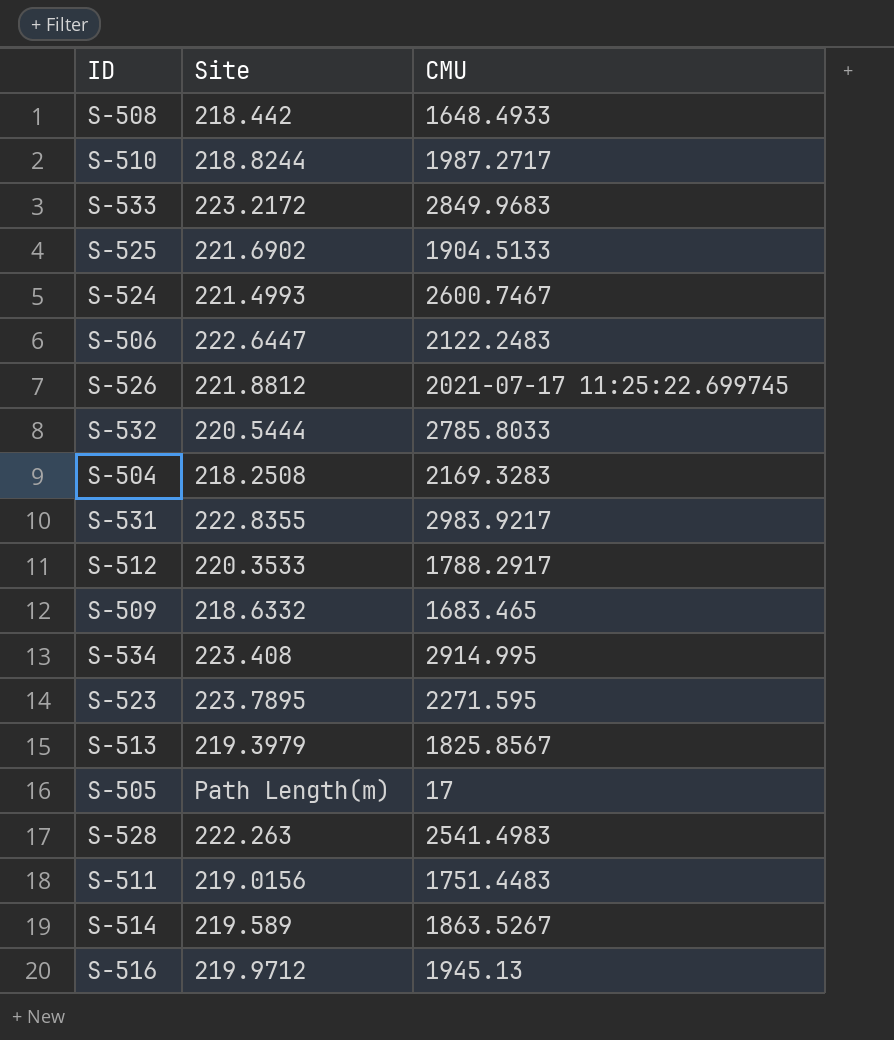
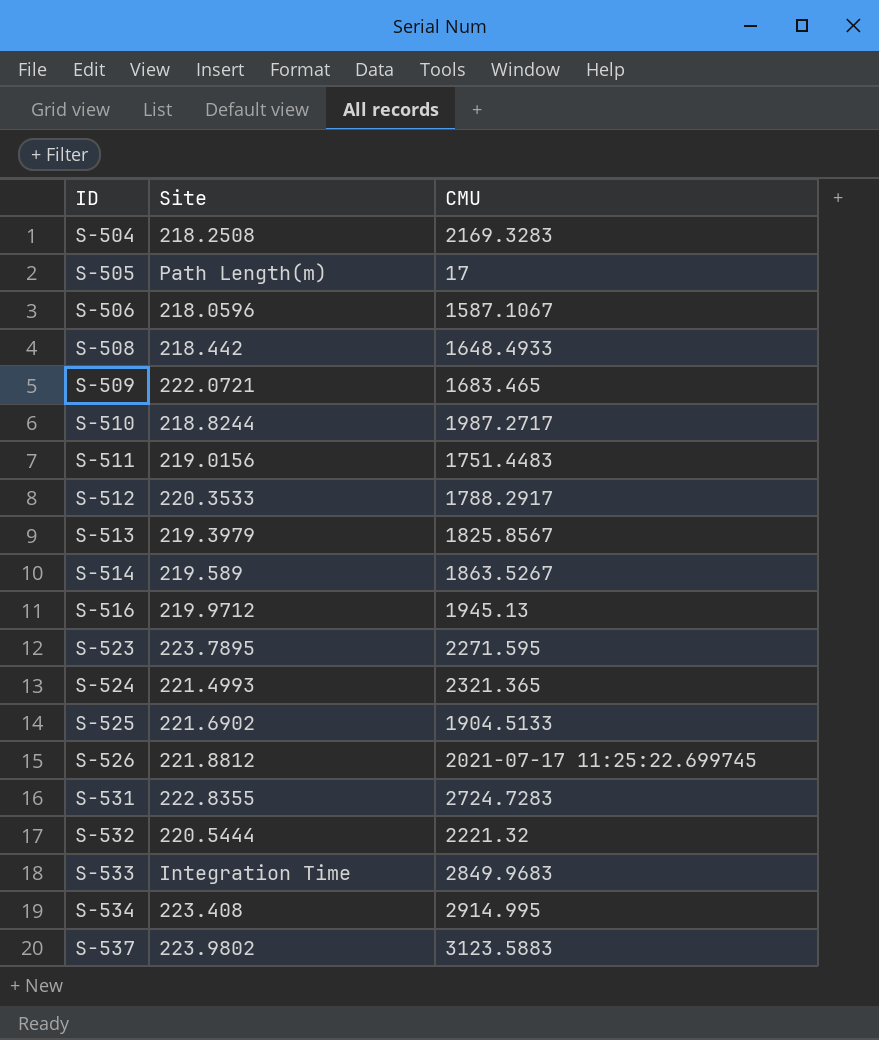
row order: none -> ID ascending
row S-528: 222.263 | 2541.4983 -> none
S-506 | Site: 222.6447 -> 218.0596
S-506 | CMU: 2122.2483 -> 1587.1067
S-509 | Site: 218.6332 -> 222.0721
S-524 | CMU: 2600.7467 -> 2321.365
S-531 | CMU: 2983.9217 -> 2724.7283
S-532 | CMU: 2785.8033 -> 2221.32
S-533 | Site: 223.2172 -> Integration Time
row S-537: none -> 223.9802 | 3123.5883

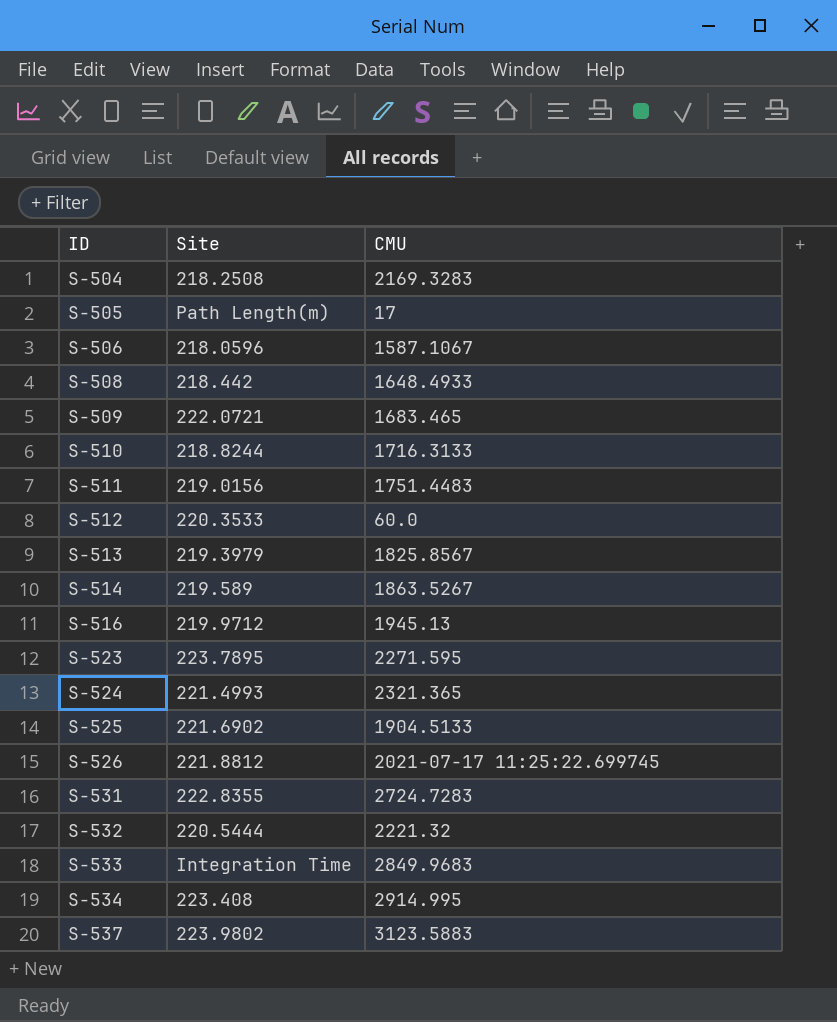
S-510 | CMU: 1987.2717 -> 1716.3133
S-512 | CMU: 1788.2917 -> 60.0

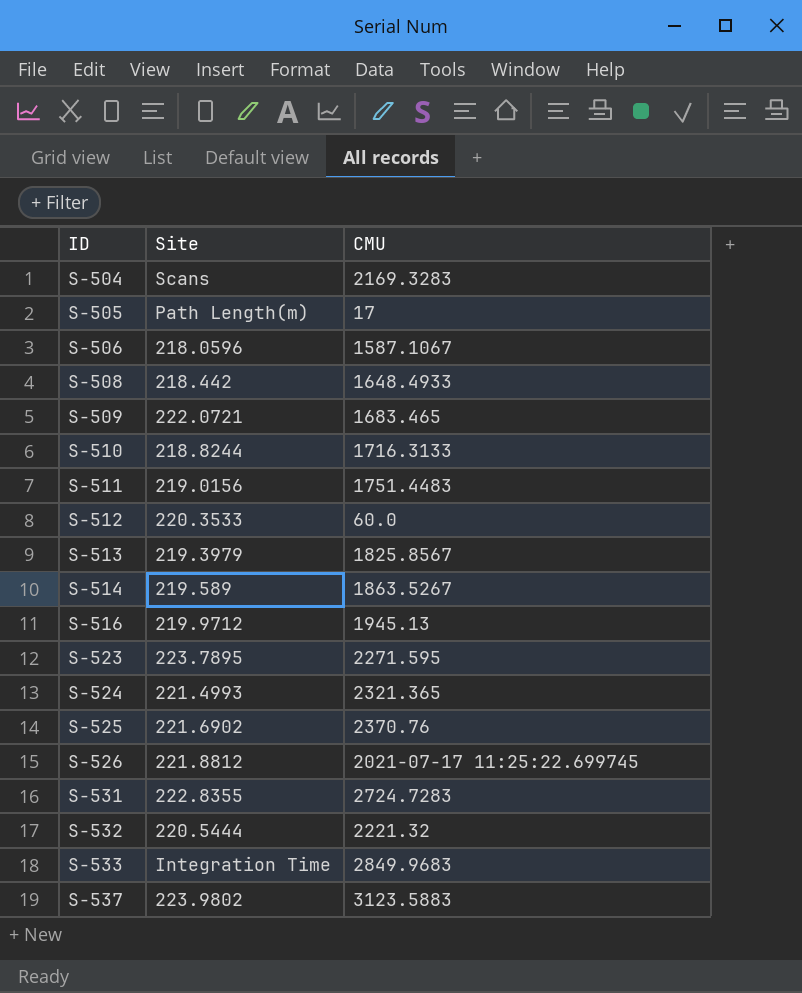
row S-534: 223.408 | 2914.995 -> none
S-504 | Site: 218.2508 -> Scans
S-525 | CMU: 1904.5133 -> 2370.76

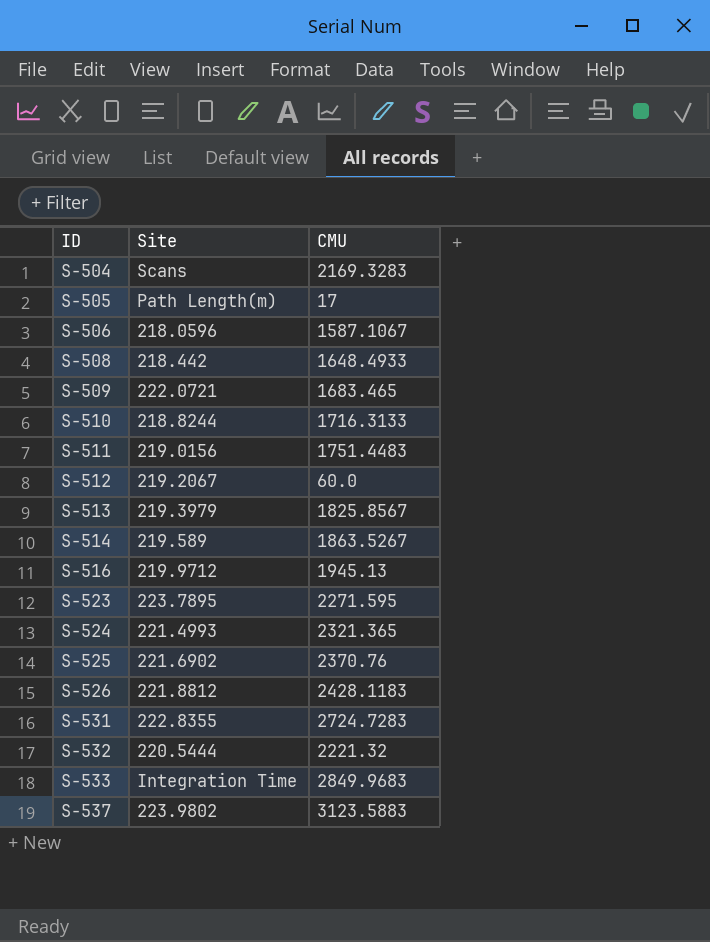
S-512 | Site: 220.3533 -> 219.2067
S-526 | CMU: 2021-07-17 11:25:22.699745 -> 2428.1183

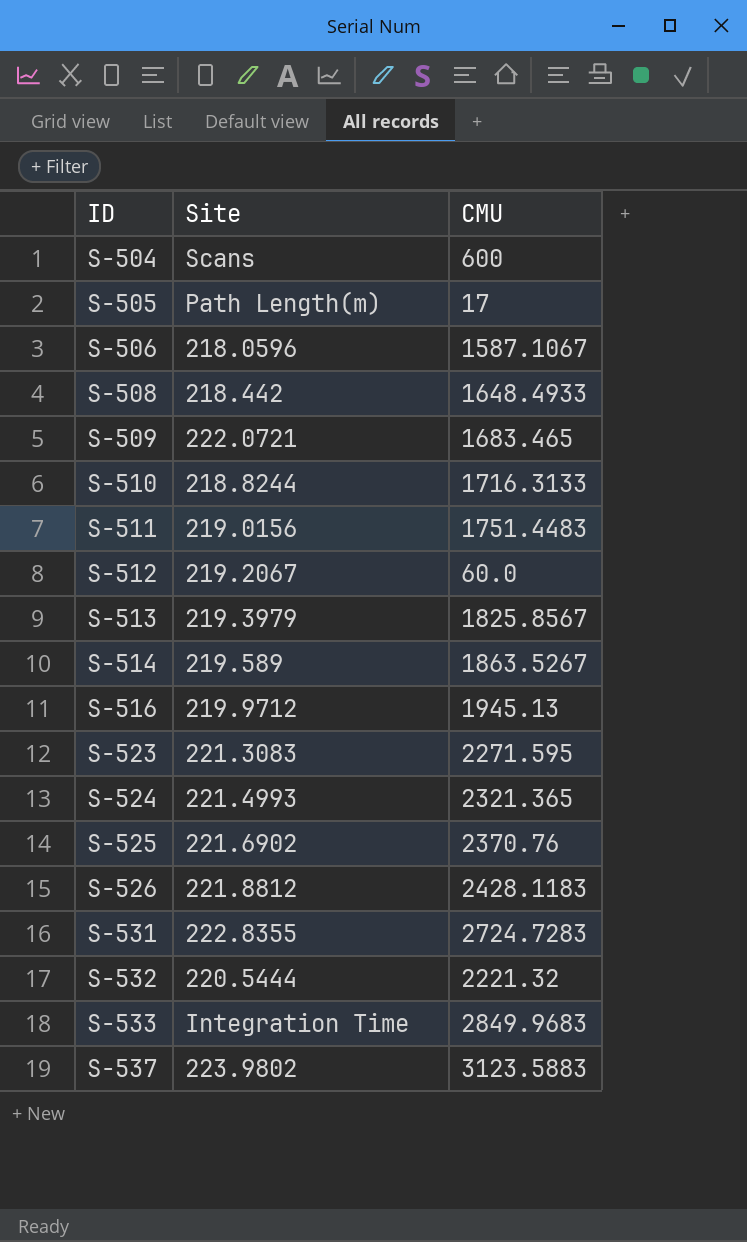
S-504 | CMU: 2169.3283 -> 600
S-523 | Site: 223.7895 -> 221.3083

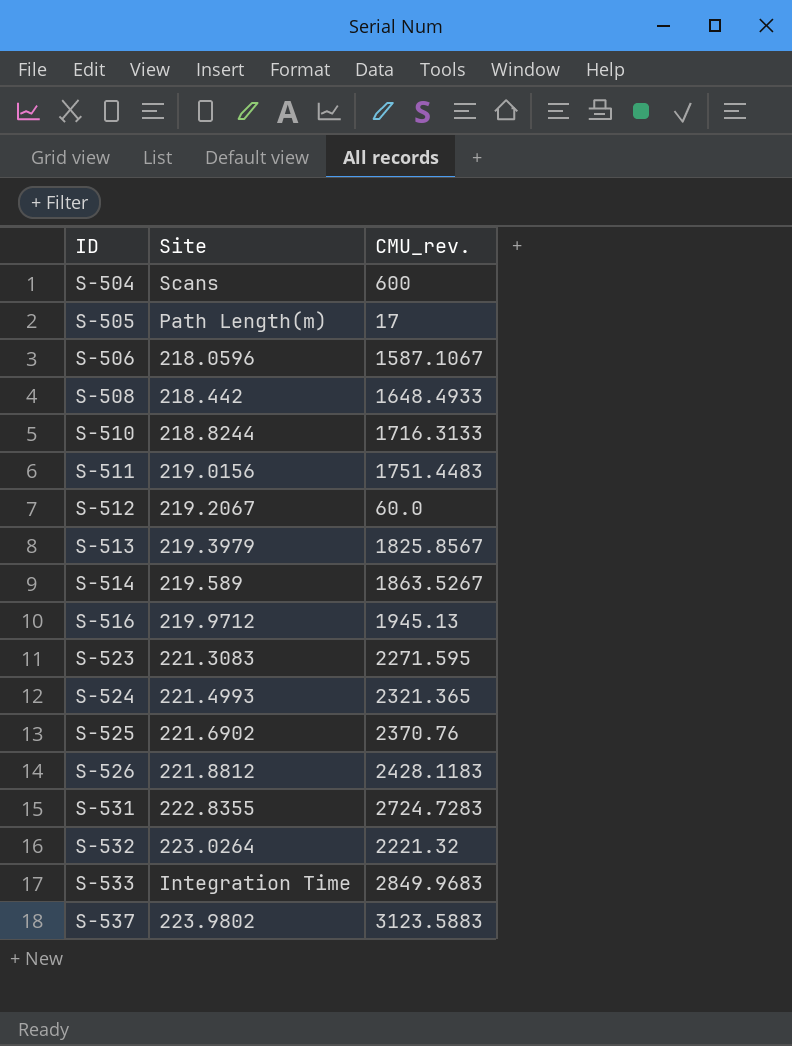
column name: CMU -> CMU_rev.
row S-509: 222.0721 | 1683.465 -> none
S-532 | Site: 220.5444 -> 223.0264

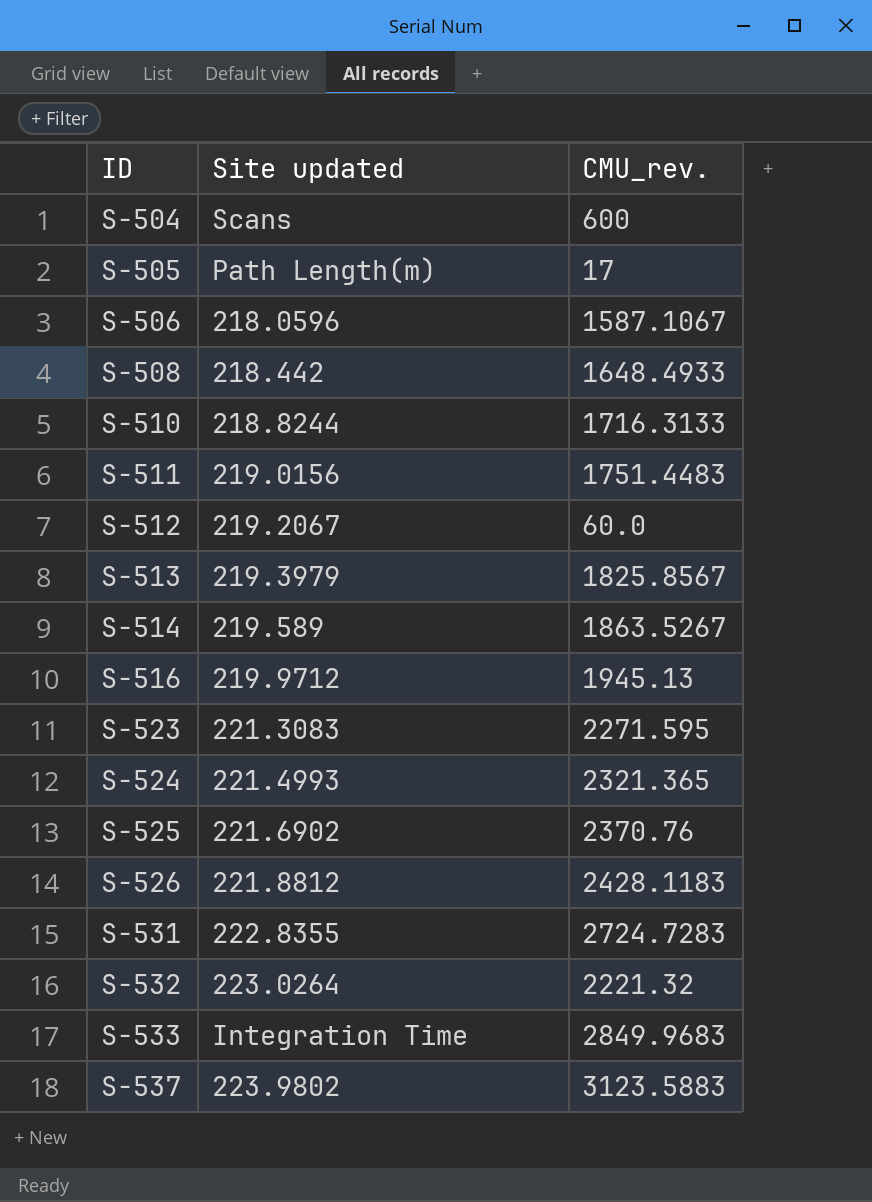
column name: Site -> Site updated

